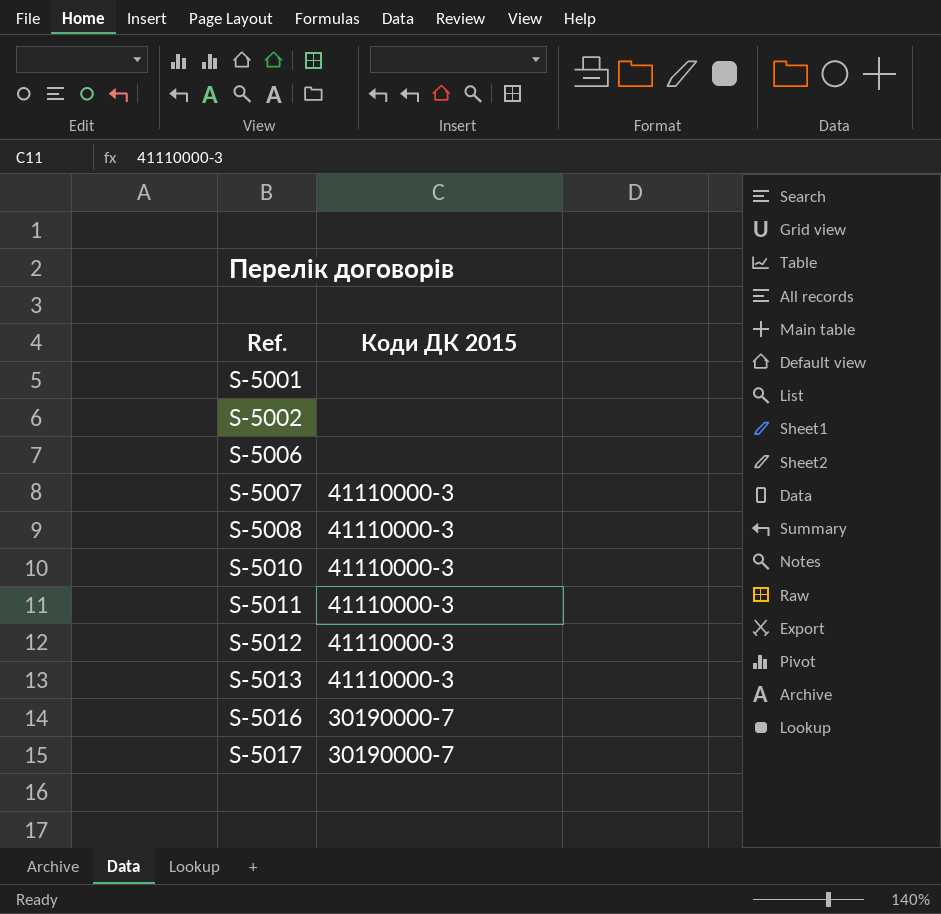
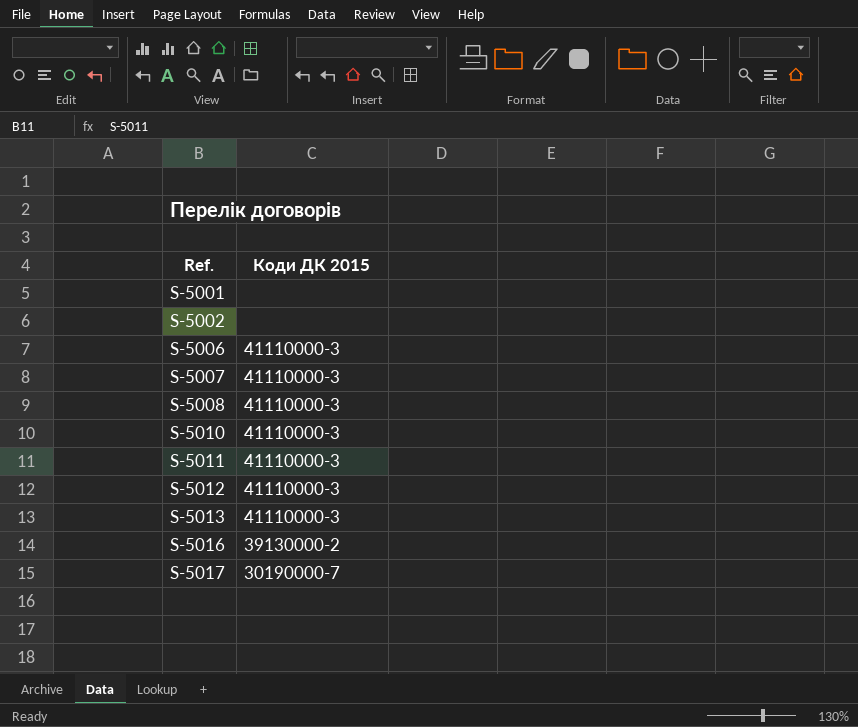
S-5006 | Коди ДК 2015: none -> 41110000-3
S-5016 | Коди ДК 2015: 30190000-7 -> 39130000-2

